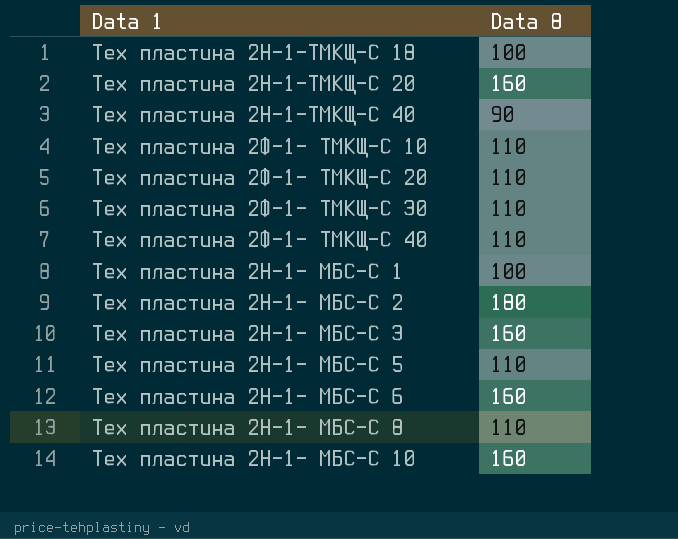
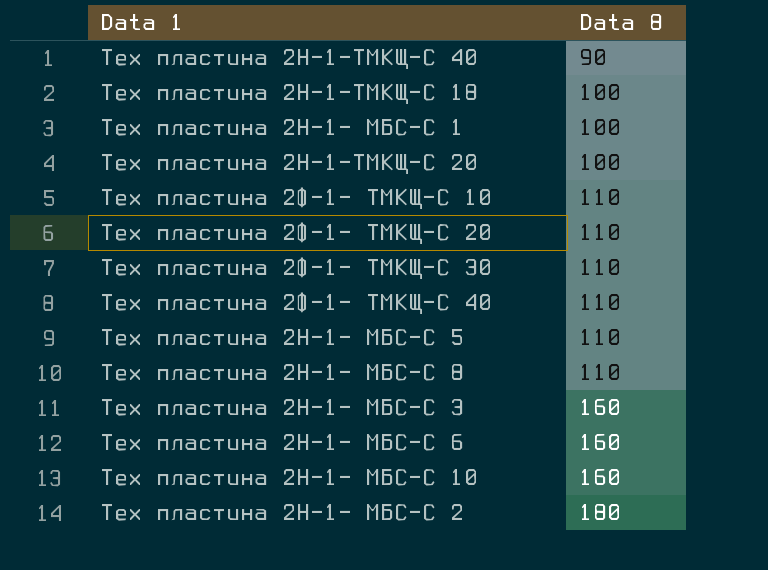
row order: none -> Data 8 ascending
Тех пластина 2Н-1-ТМКЩ-С 20 | Data 8: 160 -> 100

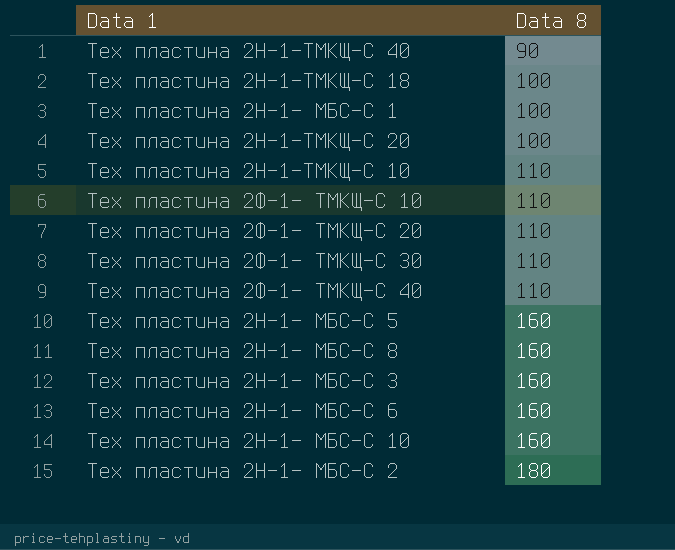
row Тех пластина 2Н-1-ТМКЩ-С 10: none -> 110
Тех пластина 2Н-1- МБС-С 5 | Data 8: 110 -> 160
Тех пластина 2Н-1- МБС-С 8 | Data 8: 110 -> 160

